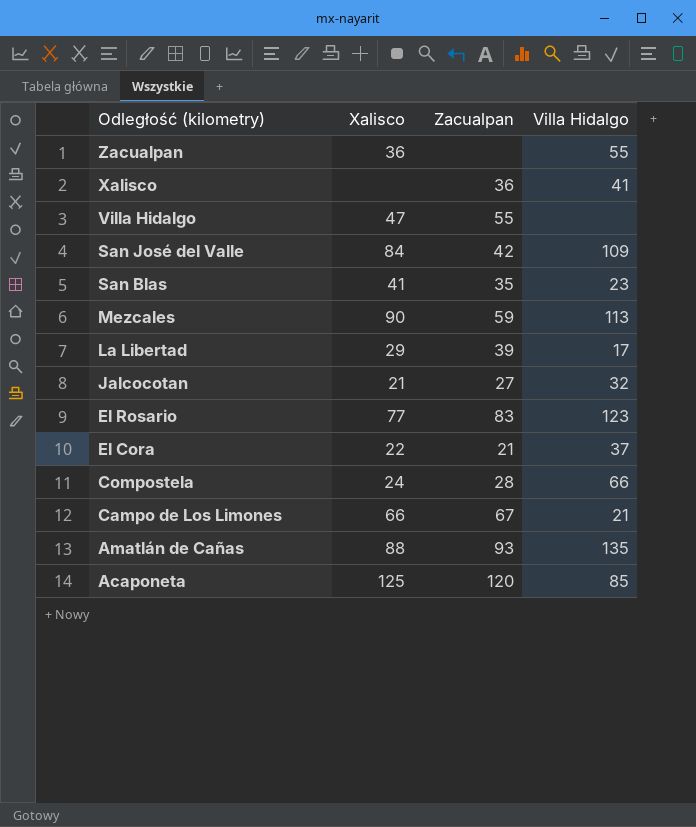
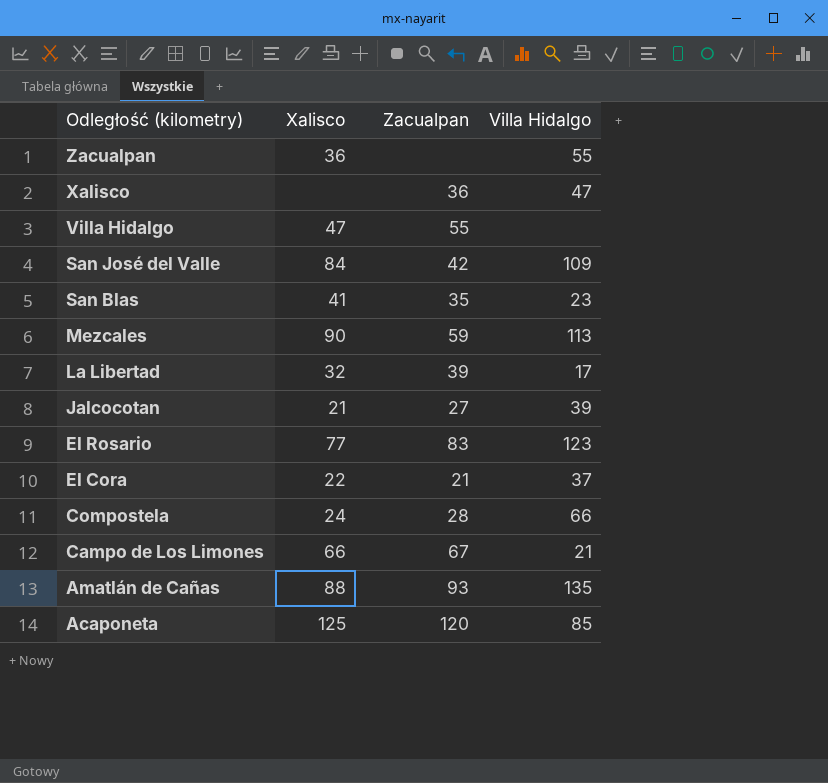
Xalisco | Villa Hidalgo: 41 -> 47
La Libertad | Xalisco: 29 -> 32
Jalcocotan | Villa Hidalgo: 32 -> 39

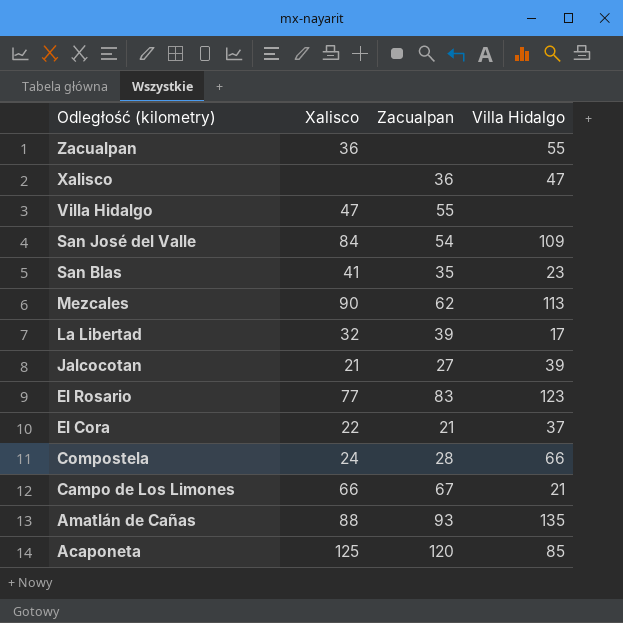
San José del Valle | Zacualpan: 42 -> 54
Mezcales | Zacualpan: 59 -> 62

